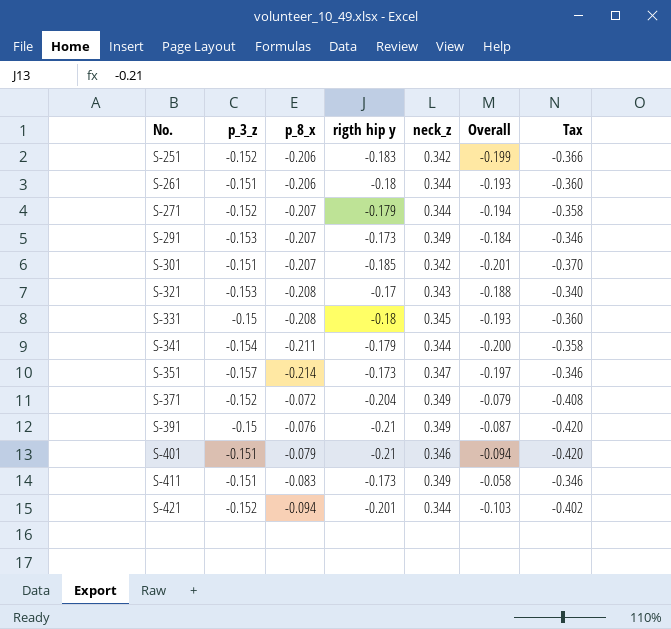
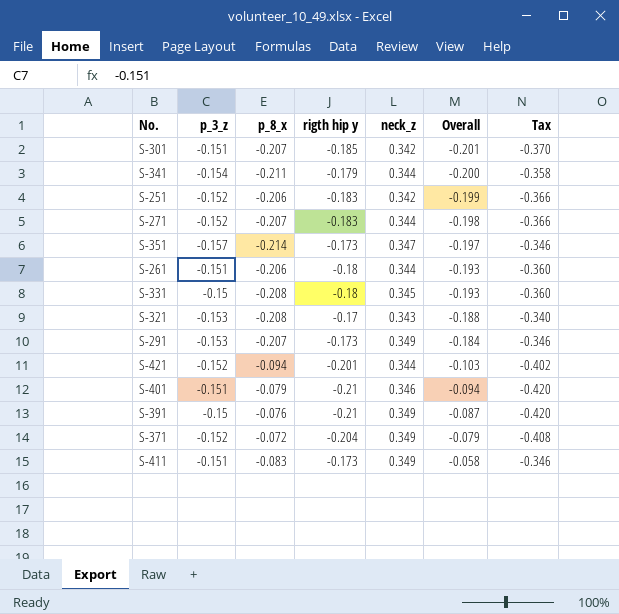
row order: No. ascending -> Overall ascending
S-271 | rigth hip y: -0.179 -> -0.183
S-271 | Overall: -0.194 -> -0.198
S-271 | Tax: -0.358 -> -0.366

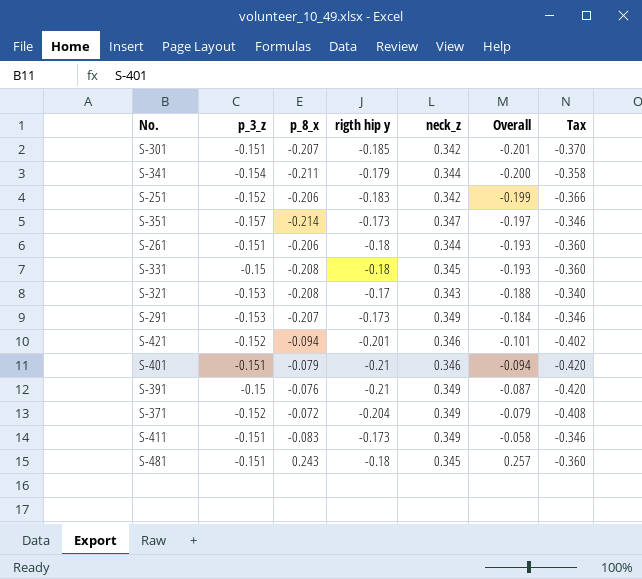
row S-271: -0.152 | -0.207 | -0.183 | 0.344 | -0.198 | -0.366 -> none
S-421 | neck_z: 0.344 -> 0.346
S-421 | Overall: -0.103 -> -0.101
row S-481: none -> -0.151 | 0.243 | -0.18 | 0.345 | 0.257 | -0.360

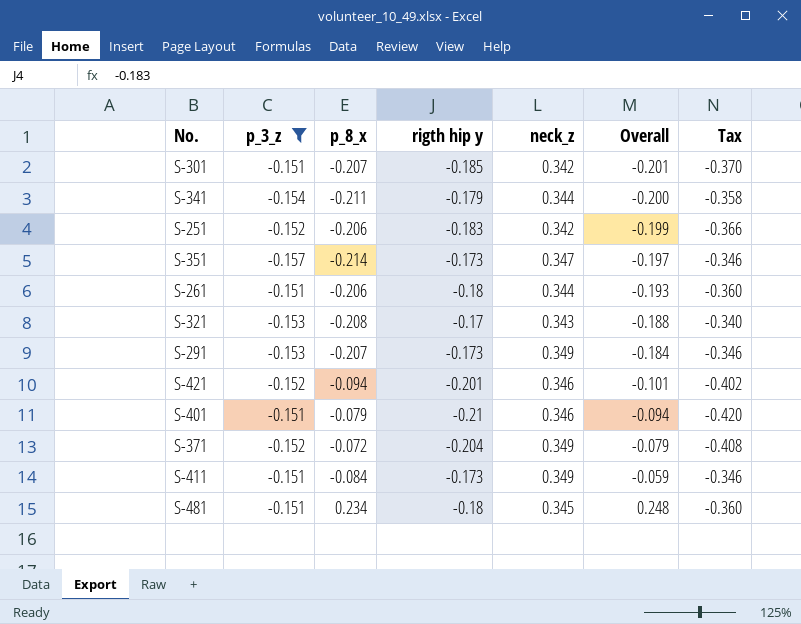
filter: none -> p_3_z != -0.15
S-411 | p_8_x: -0.083 -> -0.084
S-411 | Overall: -0.058 -> -0.059
S-481 | p_8_x: 0.243 -> 0.234
S-481 | Overall: 0.257 -> 0.248

